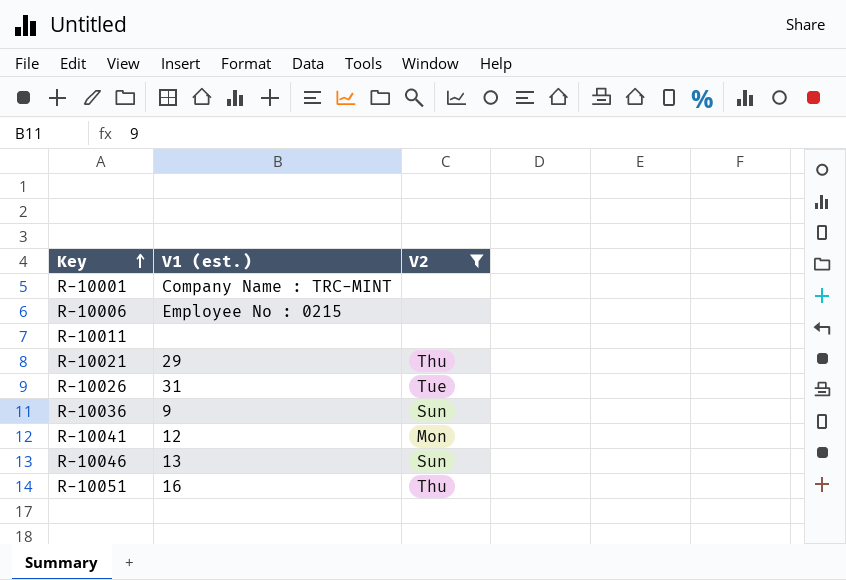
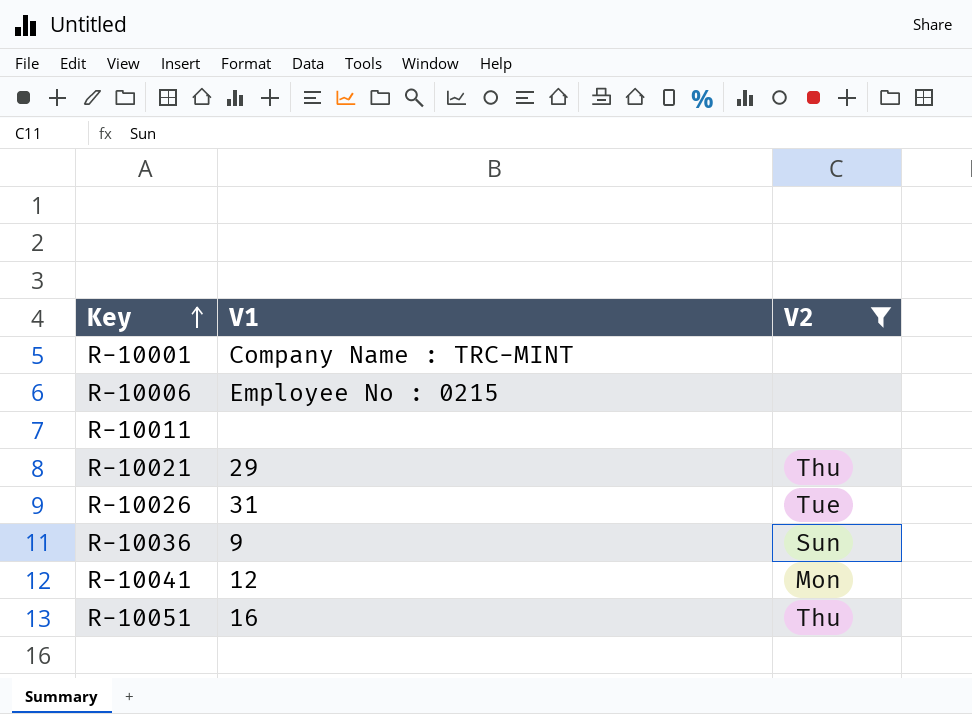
column name: V1 (est.) -> V1
row R-10046: 13 | Sun -> none

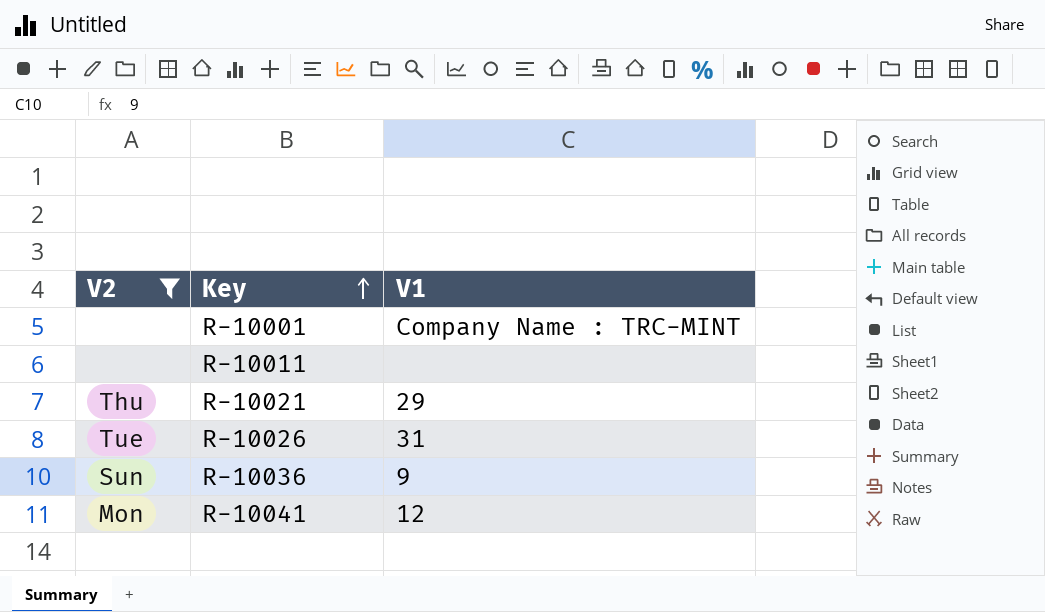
column V2 | position: 3 -> 1
row R-10006: Employee No : 0215 | none -> none
row R-10051: 16 | Thu -> none

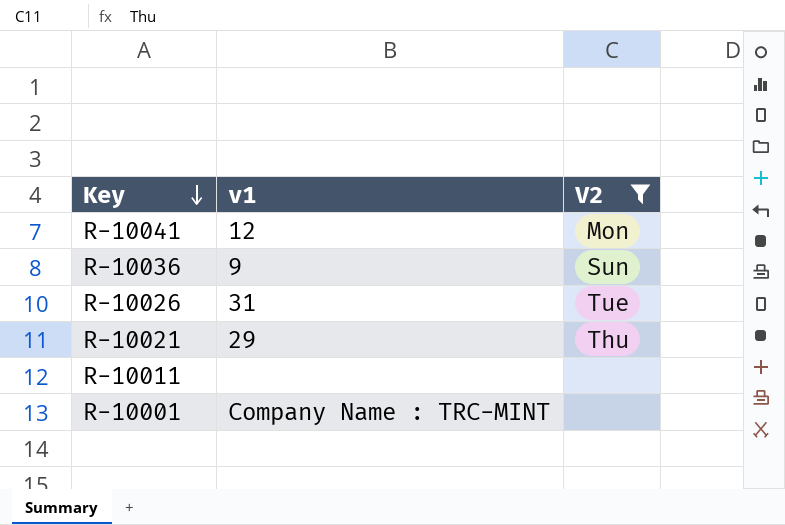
row order: Key ascending -> Key descending
column name: V1 -> v1
column V2 | position: 1 -> 3

